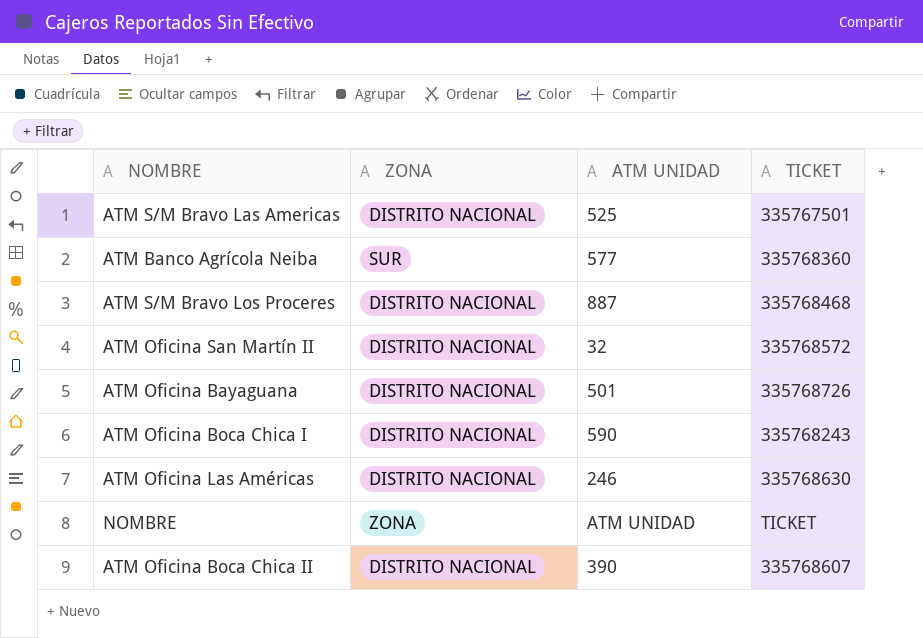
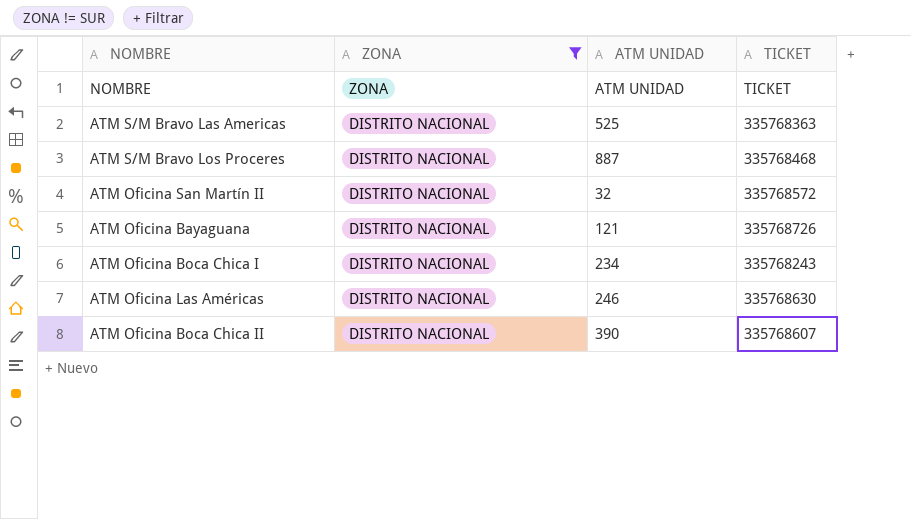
filter: none -> ZONA != SUR
row order: none -> ZONA descending
ATM S/M Bravo Las Americas | TICKET: 335767501 -> 335768363
ATM Oficina Bayaguana | ATM UNIDAD: 501 -> 121
ATM Oficina Boca Chica I | ATM UNIDAD: 590 -> 234

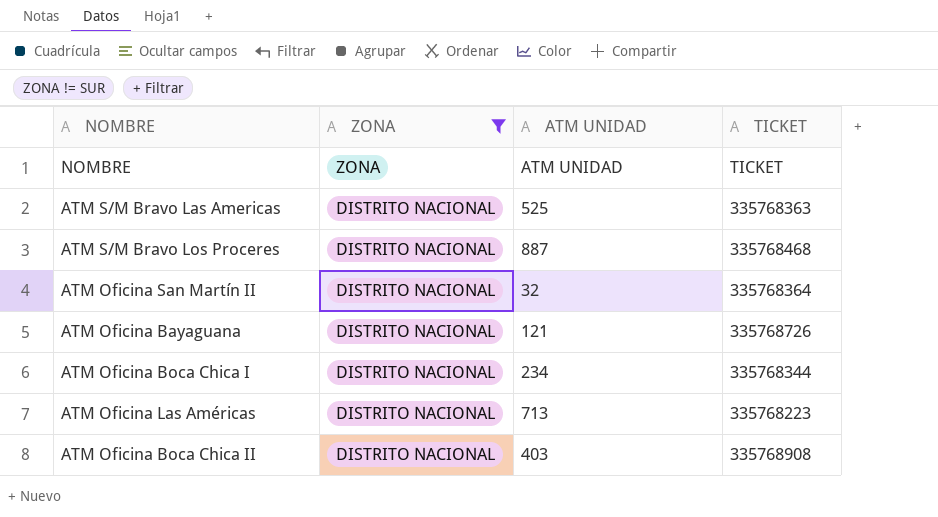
ATM Oficina San Martín II | TICKET: 335768572 -> 335768364
ATM Oficina Boca Chica I | TICKET: 335768243 -> 335768344
ATM Oficina Las Américas | ATM UNIDAD: 246 -> 713
ATM Oficina Las Américas | TICKET: 335768630 -> 335768223
ATM Oficina Boca Chica II | ATM UNIDAD: 390 -> 403
ATM Oficina Boca Chica II | TICKET: 335768607 -> 335768908

